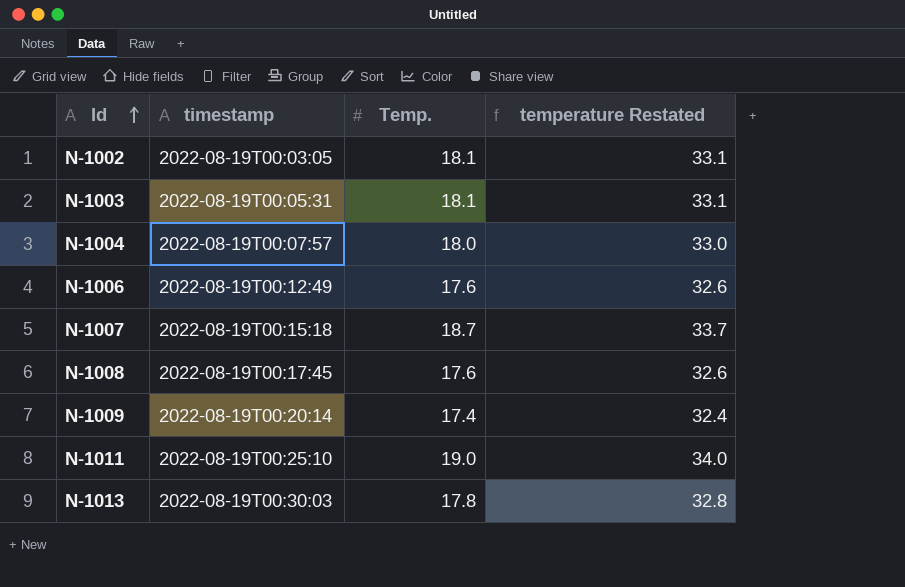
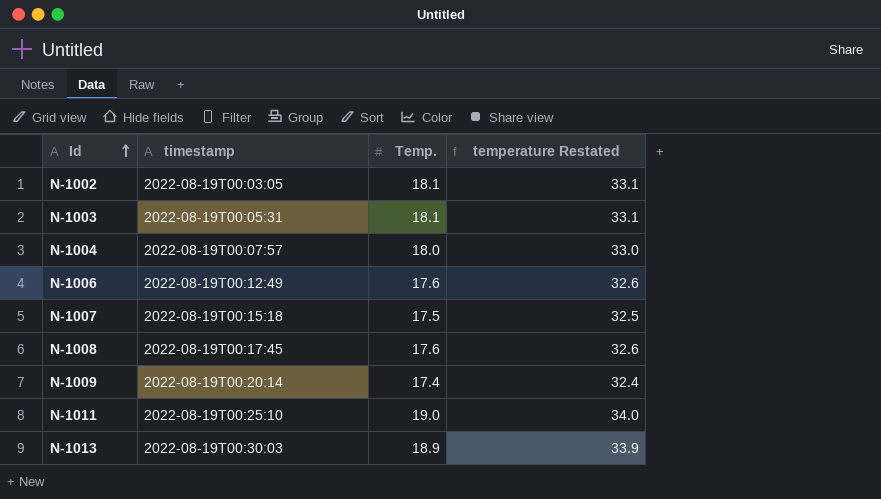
N-1007 | Temp.: 18.7 -> 17.5
N-1007 | temperature Restated: 33.7 -> 32.5
N-1013 | Temp.: 17.8 -> 18.9
N-1013 | temperature Restated: 32.8 -> 33.9

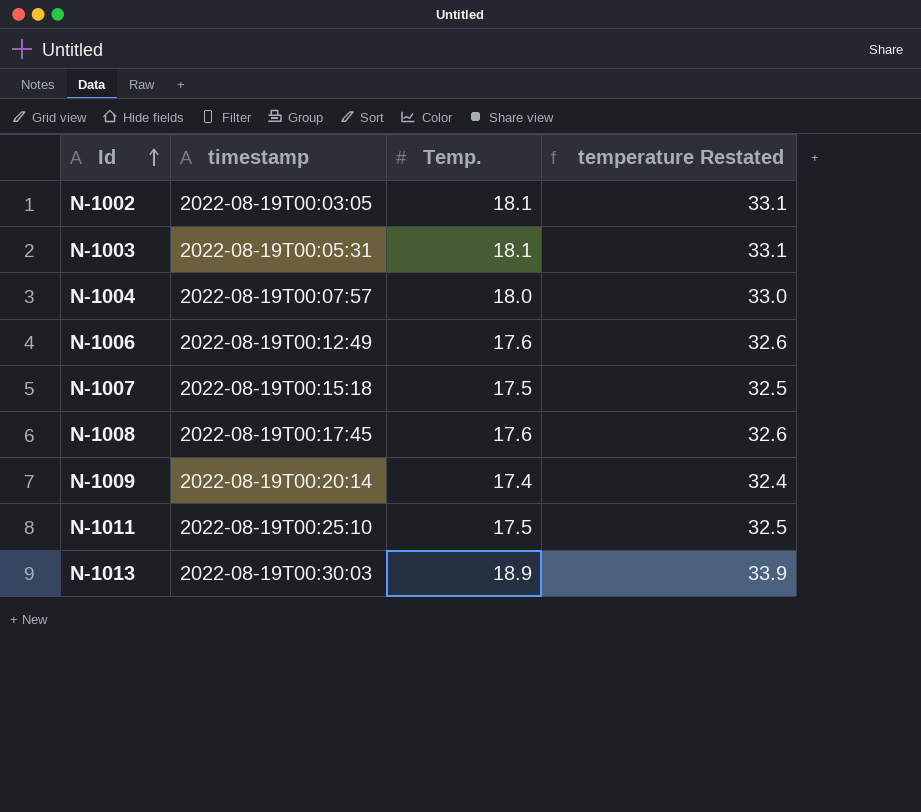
N-1011 | Temp.: 19.0 -> 17.5
N-1011 | temperature Restated: 34.0 -> 32.5

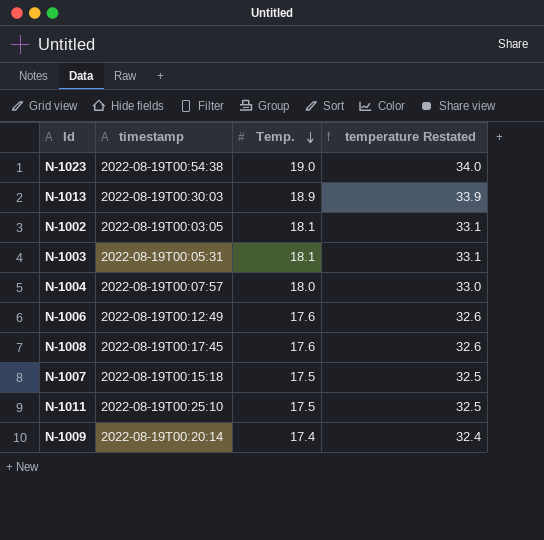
row order: Id ascending -> Temp. descending
row N-1023: none -> 2022-08-19T00:54:38 | 19.0 | 34.0

